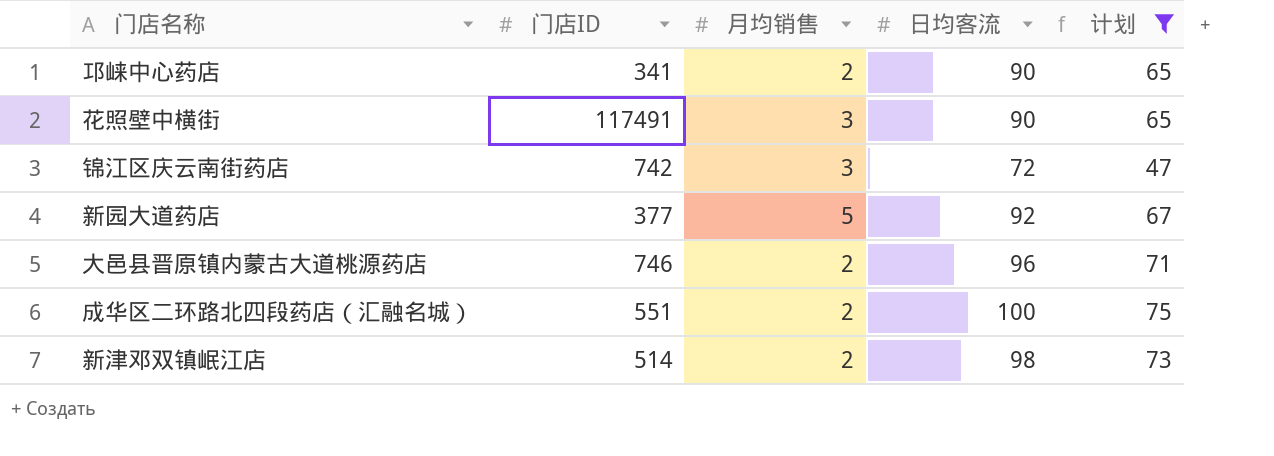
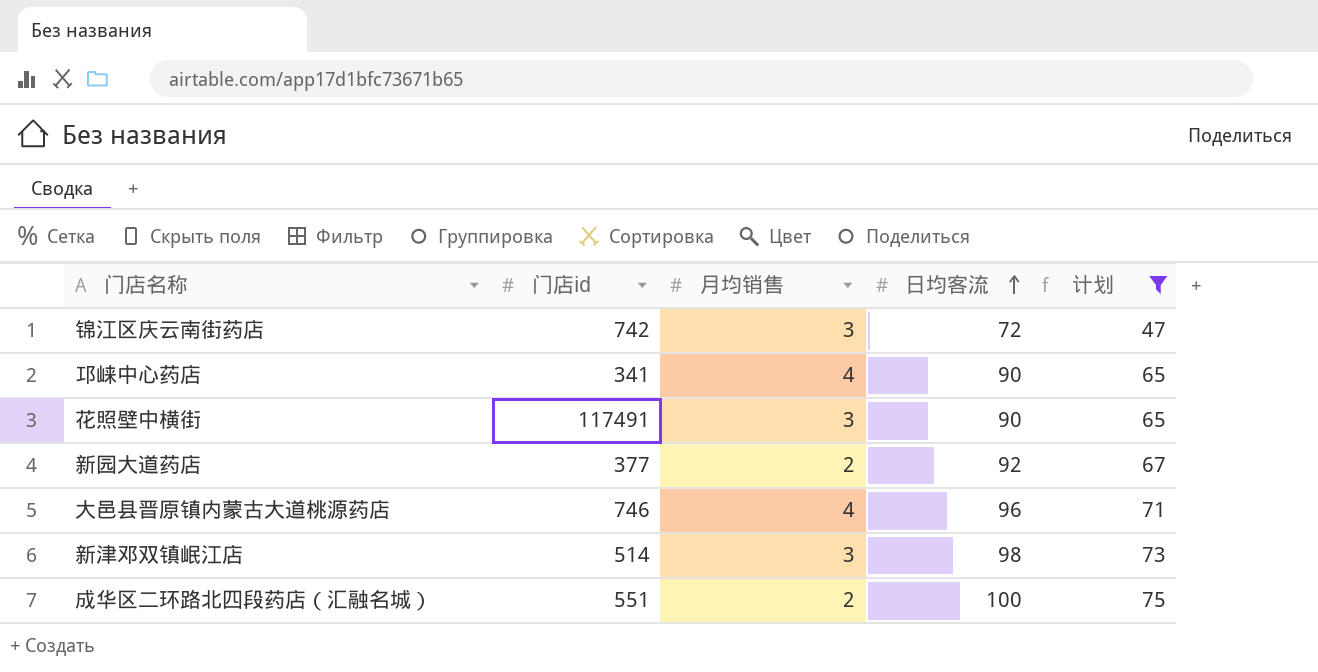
row order: none -> 日均客流 ascending
column name: 门店ID -> 门店id
邛崃中心药店 | 月均销售: 2 -> 4
新园大道药店 | 月均销售: 5 -> 2
大邑县晋原镇内蒙古大道桃源药店 | 月均销售: 2 -> 4
新津邓双镇岷江店 | 月均销售: 2 -> 3

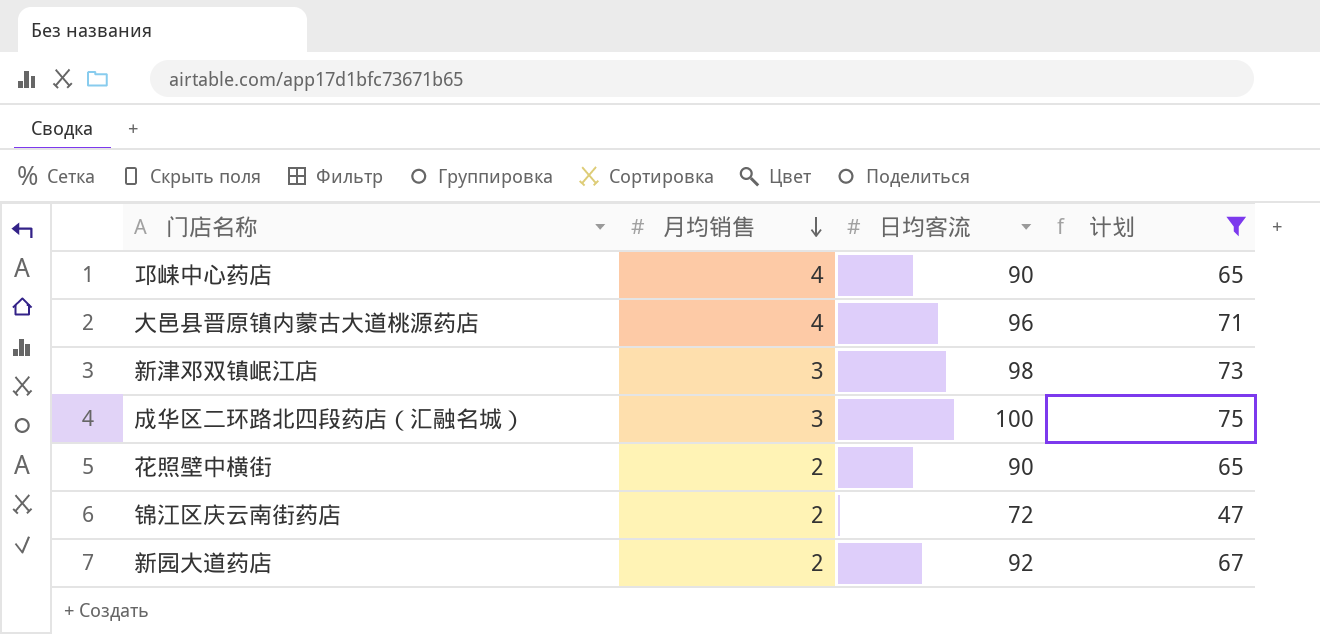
row order: 日均客流 ascending -> 月均销售 descending
column 门店id | position: 2 -> none
成华区二环路北四段药店（汇融名城） | 月均销售: 2 -> 3
花照壁中横街 | 月均销售: 3 -> 2
锦江区庆云南街药店 | 月均销售: 3 -> 2

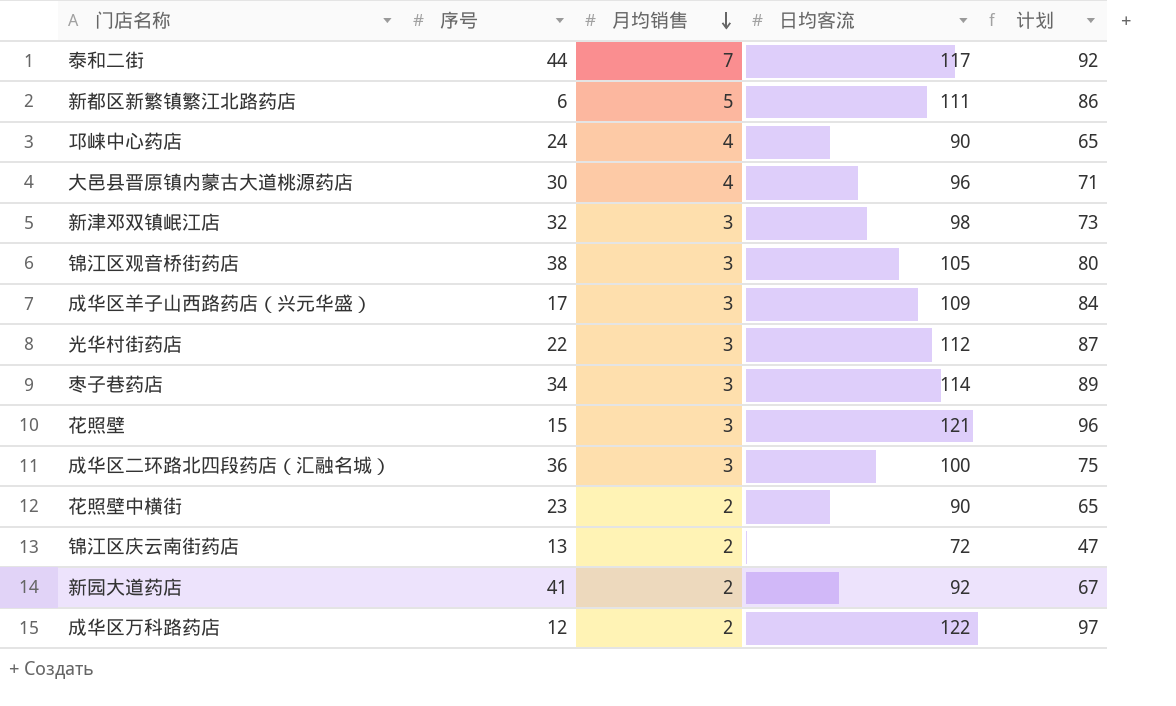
filter: 计划 <= 75 -> none
column 序号 | position: none -> 2

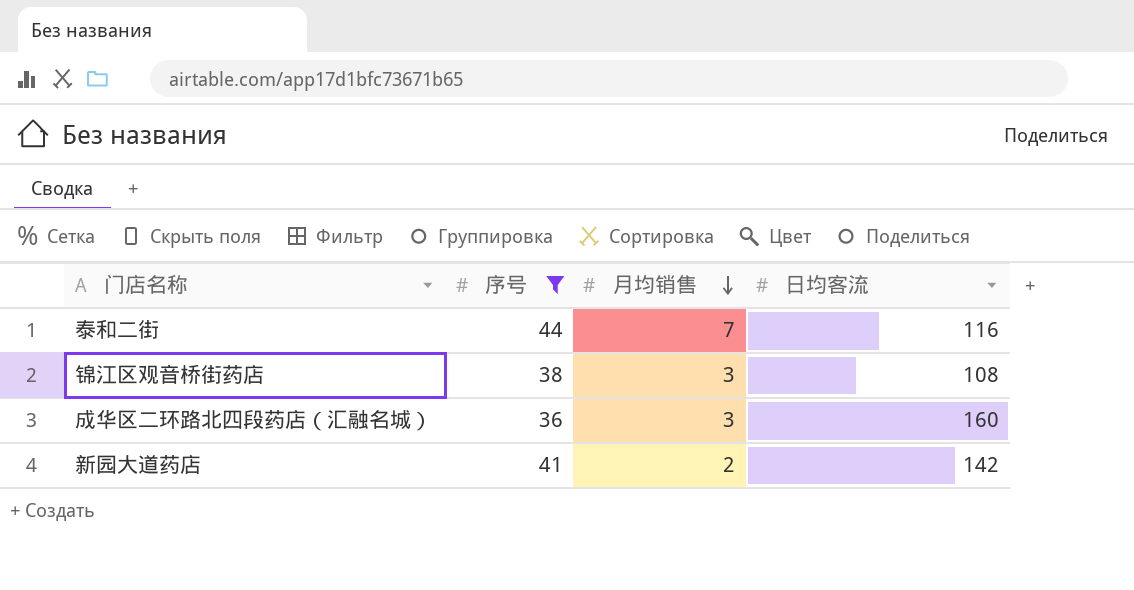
filter: none -> 序号 >= 36
column 计划 | formula: [日均客流] - 25 -> none
泰和二街 | 日均客流: 117 -> 116
锦江区观音桥街药店 | 日均客流: 105 -> 108
成华区二环路北四段药店（汇融名城） | 日均客流: 100 -> 160
新园大道药店 | 日均客流: 92 -> 142

